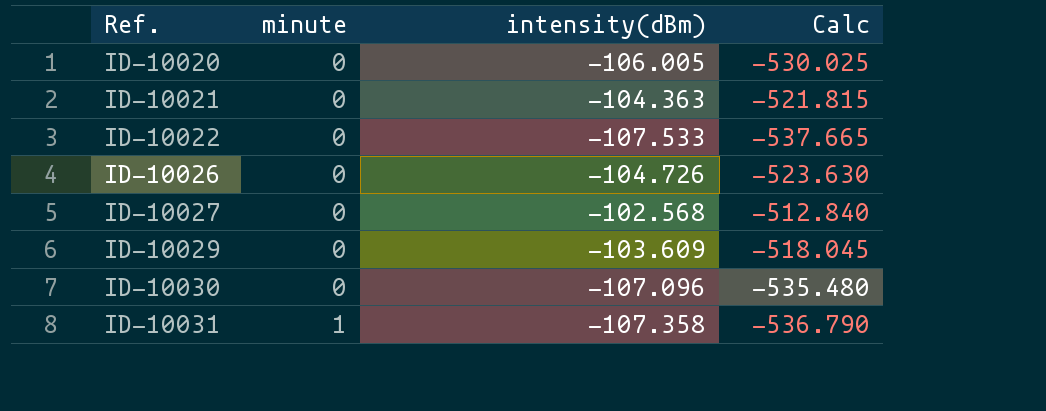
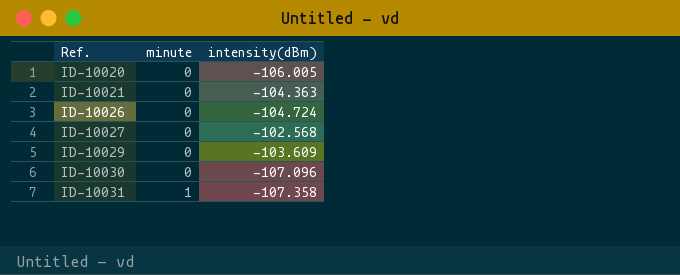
column Calc | formula: [intensity(dBm)] * 5 -> none
row ID-10022: 0 | -107.533 | -537.665 -> none
ID-10026 | intensity(dBm): -104.726 -> -104.724

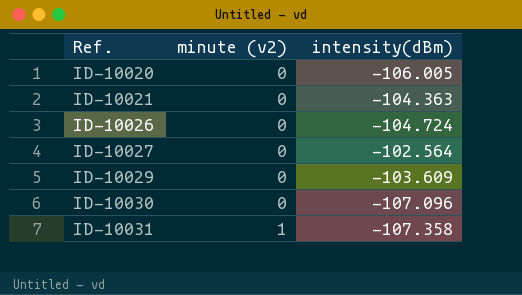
column name: minute -> minute (v2)
ID-10027 | intensity(dBm): -102.568 -> -102.564

